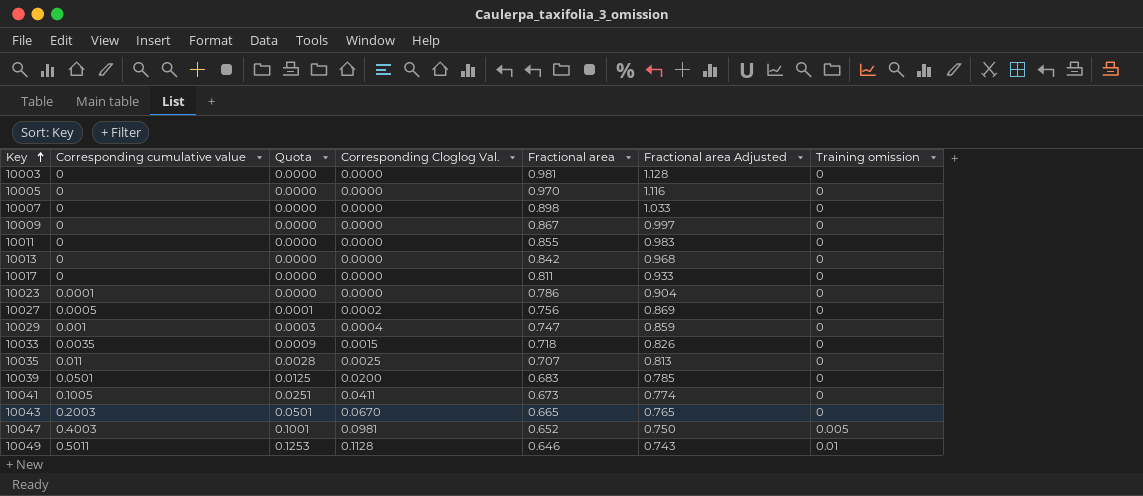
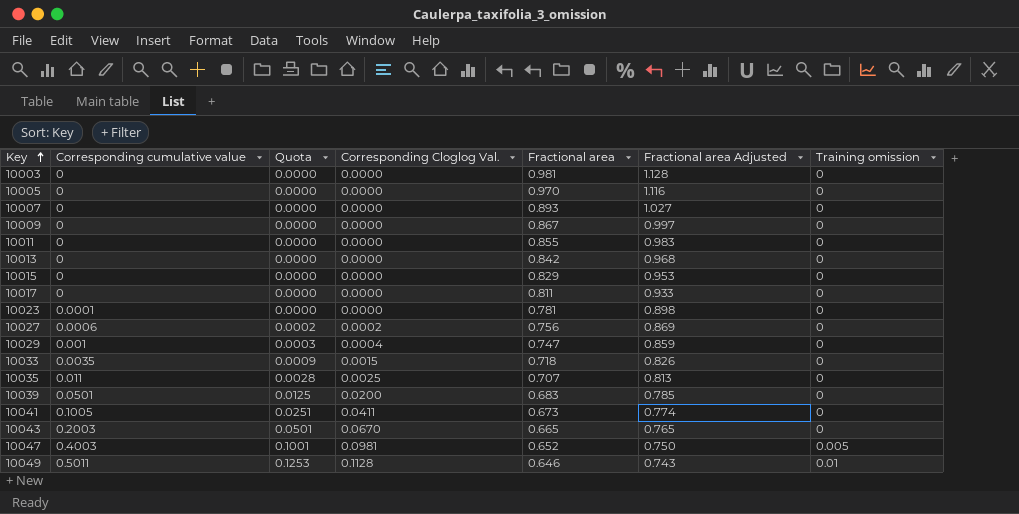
10007 | Fractional area: 0.898 -> 0.893
10007 | Fractional area Adjusted: 1.033 -> 1.027
row 10015: none -> 0 | 0.0000 | 0.0000 | 0.829 | 0.953 | 0
10023 | Fractional area: 0.786 -> 0.781
10023 | Fractional area Adjusted: 0.904 -> 0.898
10027 | Corresponding cumulative value: 0.0005 -> 0.0006
10027 | Quota: 0.0001 -> 0.0002

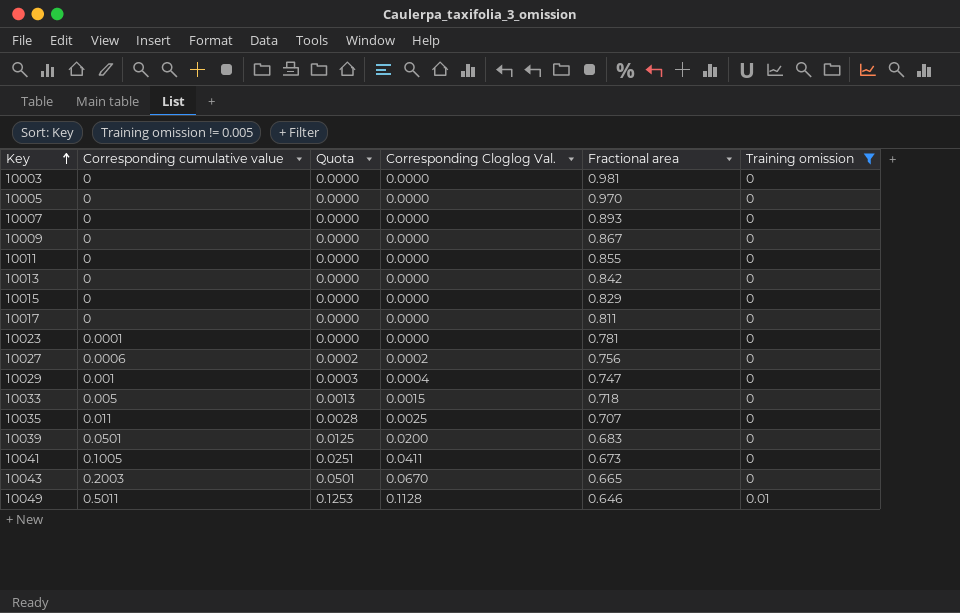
filter: none -> Training omission != 0.005
column Fractional area Adjusted | formula: [Fractional area] * 1.15 -> none
10033 | Corresponding cumulative value: 0.0035 -> 0.005
10033 | Quota: 0.0009 -> 0.0013

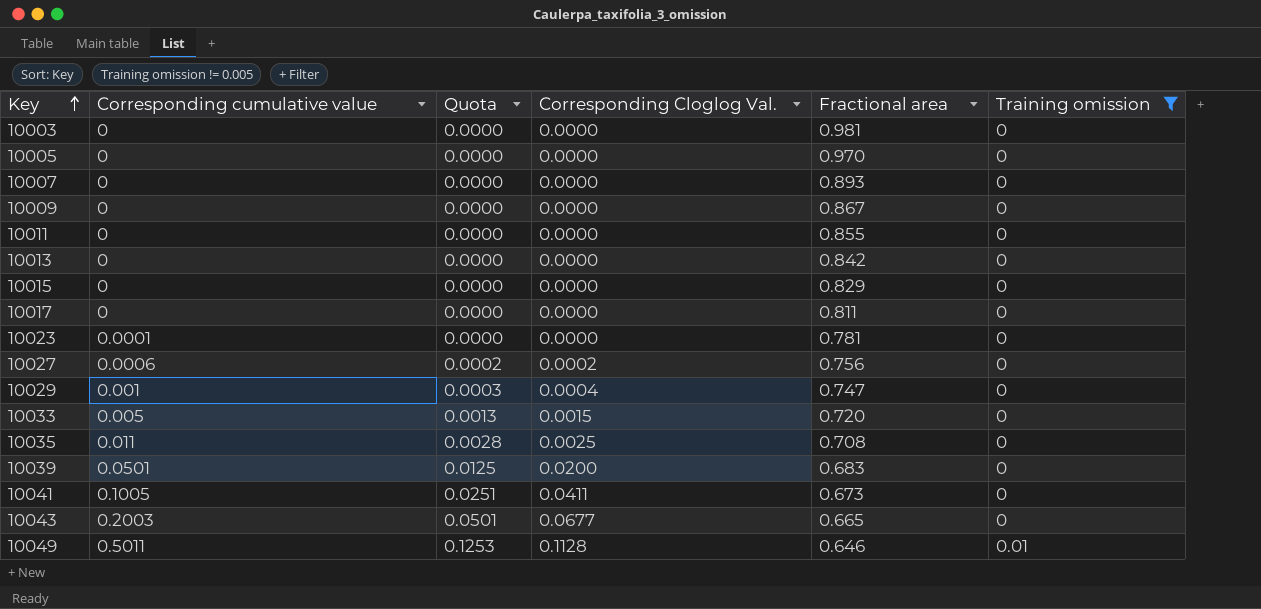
10033 | Fractional area: 0.718 -> 0.720
10035 | Fractional area: 0.707 -> 0.708
10043 | Corresponding Cloglog Val.: 0.0670 -> 0.0677

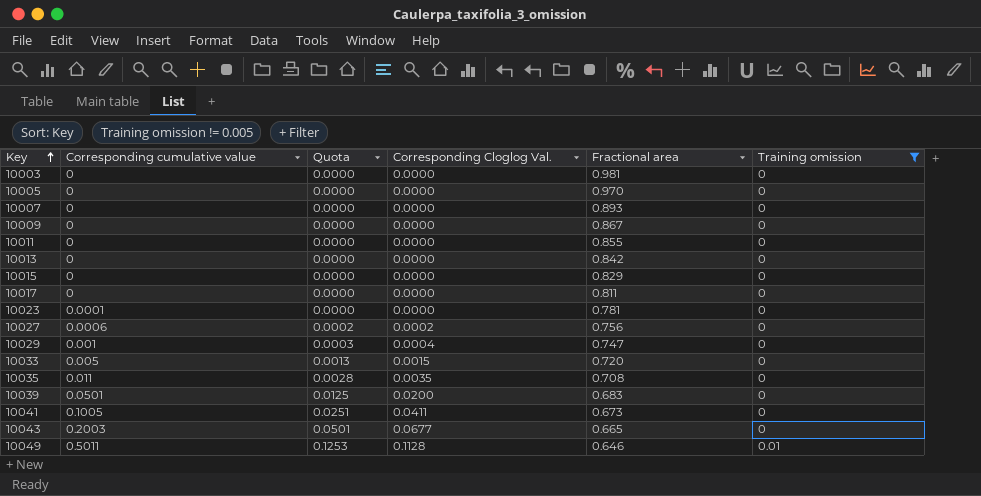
10035 | Corresponding Cloglog Val.: 0.0025 -> 0.0035

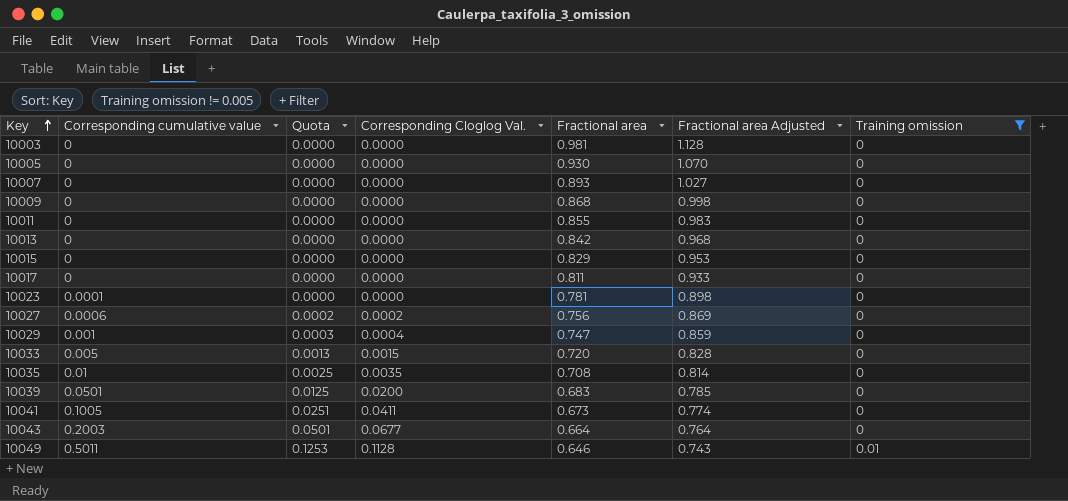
column Fractional area Adjusted | formula: none -> [Fractional area] * 1.15
10005 | Fractional area: 0.970 -> 0.930
10009 | Fractional area: 0.867 -> 0.868
10035 | Corresponding cumulative value: 0.011 -> 0.01
10035 | Quota: 0.0028 -> 0.0025
10043 | Fractional area: 0.665 -> 0.664

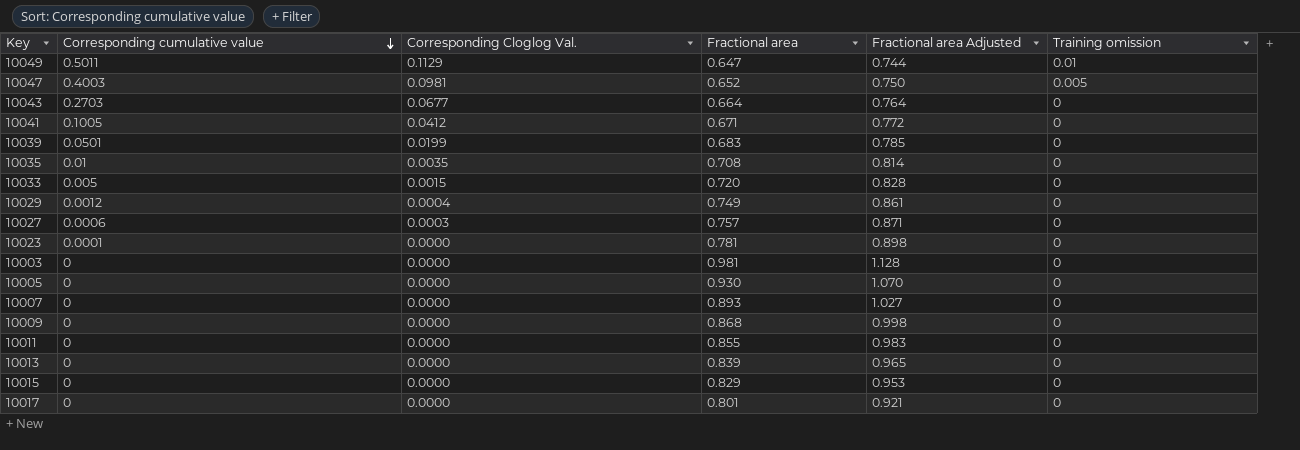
filter: Training omission != 0.005 -> none
row order: Key ascending -> Corresponding cumulative value descending
column Quota | formula: [Corresponding cumulative value] * 0.25 -> none
10049 | Corresponding Cloglog Val.: 0.1128 -> 0.1129
10049 | Fractional area: 0.646 -> 0.647
10049 | Fractional area Adjusted: 0.743 -> 0.744
10043 | Corresponding cumulative value: 0.2003 -> 0.2703
10041 | Corresponding Cloglog Val.: 0.0411 -> 0.0412
10041 | Fractional area: 0.673 -> 0.671
10041 | Fractional area Adjusted: 0.774 -> 0.772
10039 | Corresponding Cloglog Val.: 0.0200 -> 0.0199
10029 | Corresponding cumulative value: 0.001 -> 0.0012
10029 | Fractional area: 0.747 -> 0.749
10029 | Fractional area Adjusted: 0.859 -> 0.861
10027 | Corresponding Cloglog Val.: 0.0002 -> 0.0003
10027 | Fractional area: 0.756 -> 0.757
10027 | Fractional area Adjusted: 0.869 -> 0.871
10013 | Fractional area: 0.842 -> 0.839
10013 | Fractional area Adjusted: 0.968 -> 0.965
10017 | Fractional area: 0.811 -> 0.801
10017 | Fractional area Adjusted: 0.933 -> 0.921

